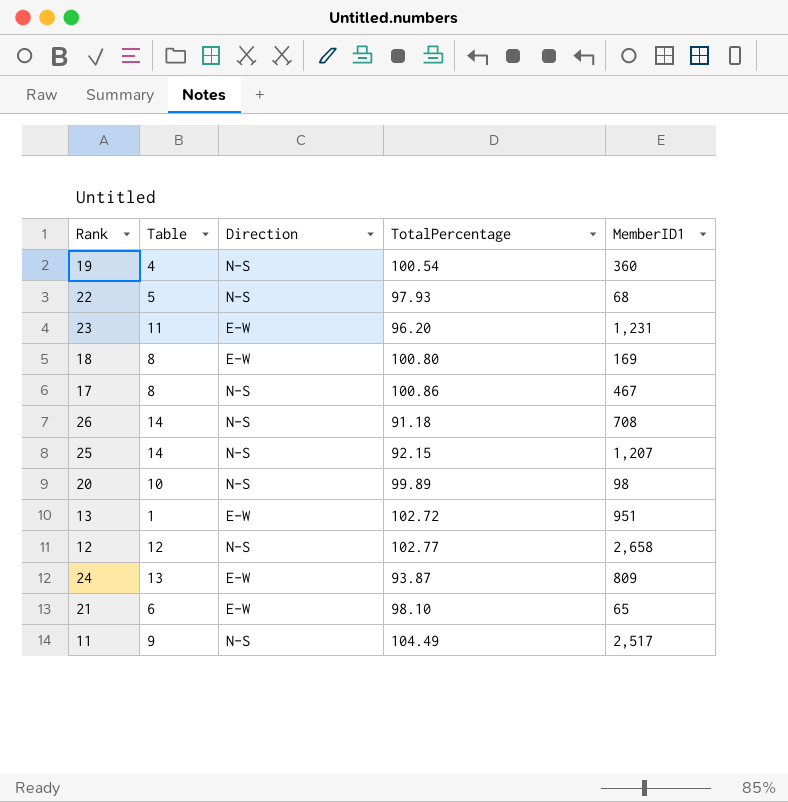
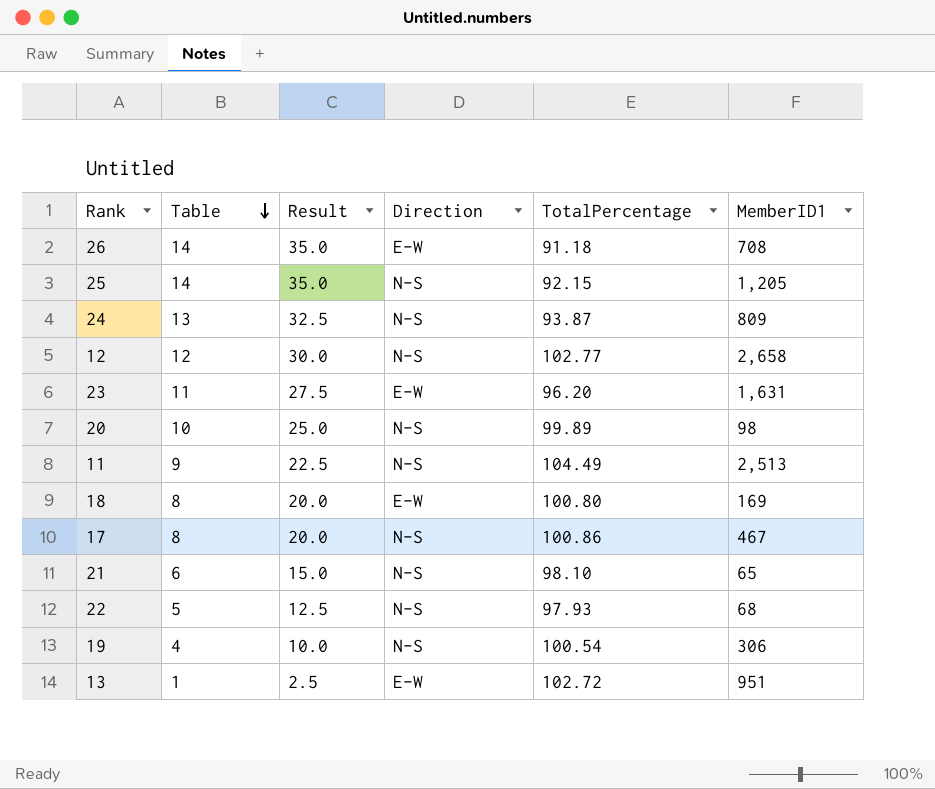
row order: none -> Table descending
column Result | formula: none -> [Table] * 2.5
26 | Direction: N-S -> E-W
25 | MemberID1: 1,207 -> 1,205
24 | Direction: E-W -> N-S
23 | MemberID1: 1,231 -> 1,631
11 | MemberID1: 2,517 -> 2,513
21 | Direction: E-W -> N-S
19 | MemberID1: 360 -> 306

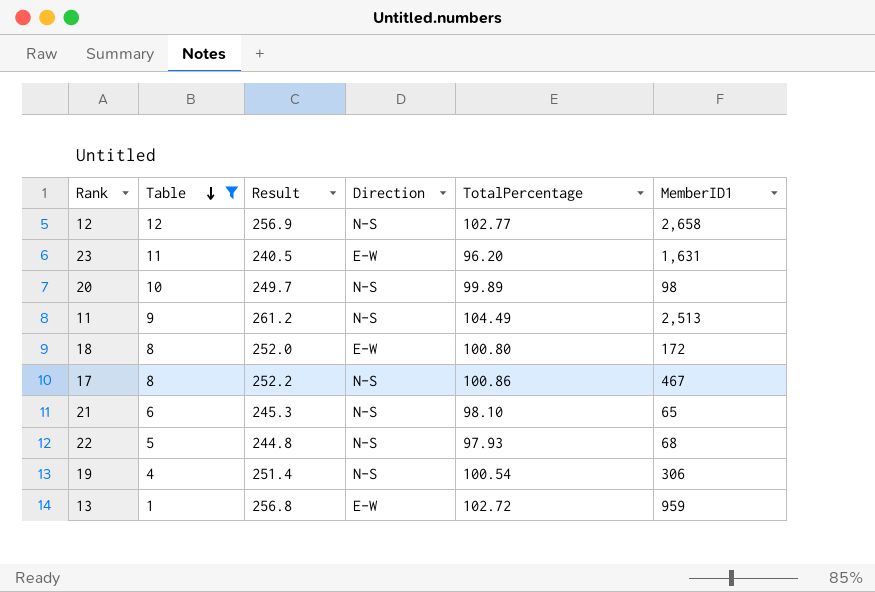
filter: none -> Table <= 12
column Result | formula: [Table] * 2.5 -> [TotalPercentage] * 2.5
18 | MemberID1: 169 -> 172
13 | MemberID1: 951 -> 959

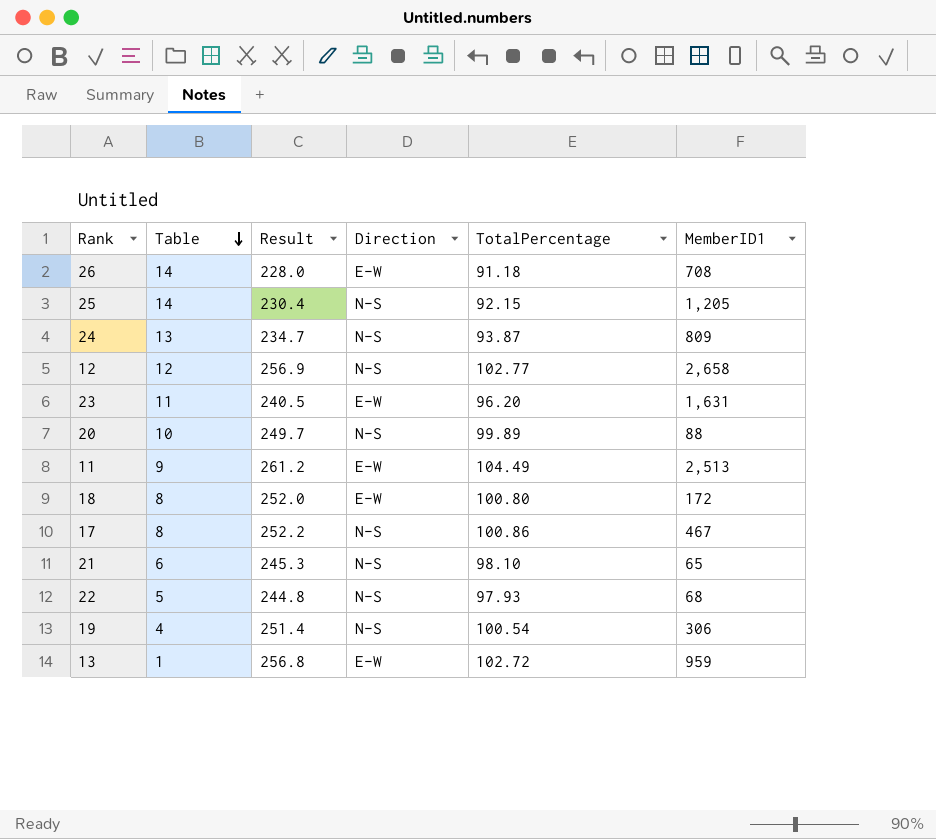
filter: Table <= 12 -> none
20 | MemberID1: 98 -> 88
11 | Direction: N-S -> E-W

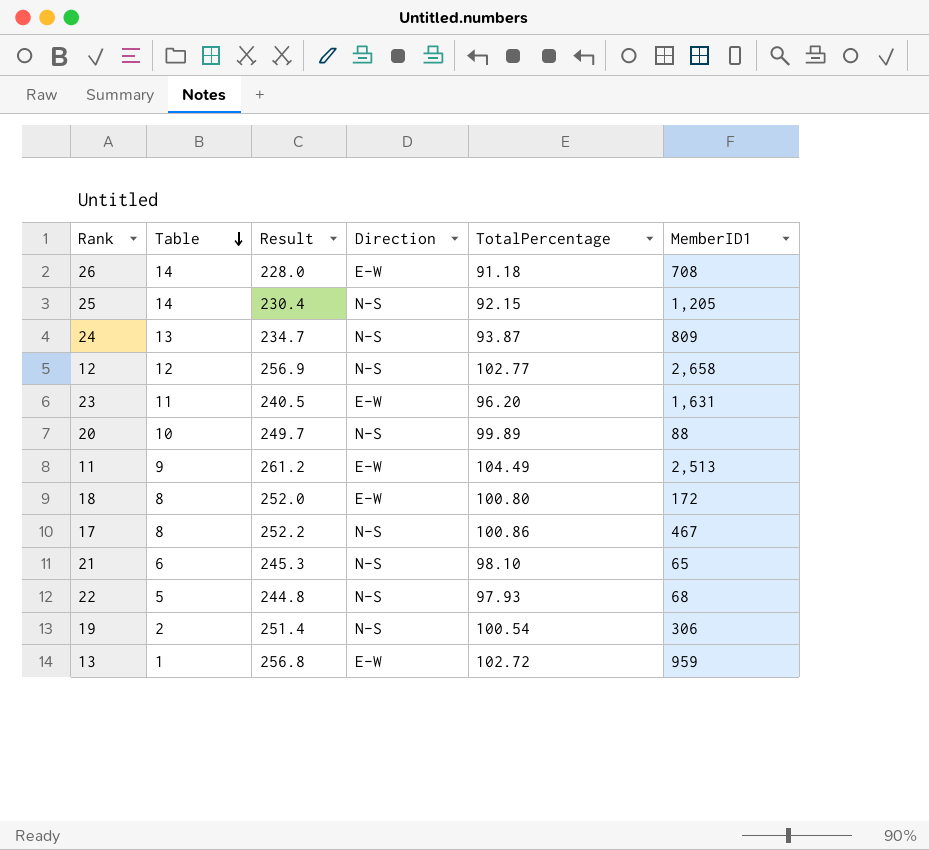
19 | Table: 4 -> 2

